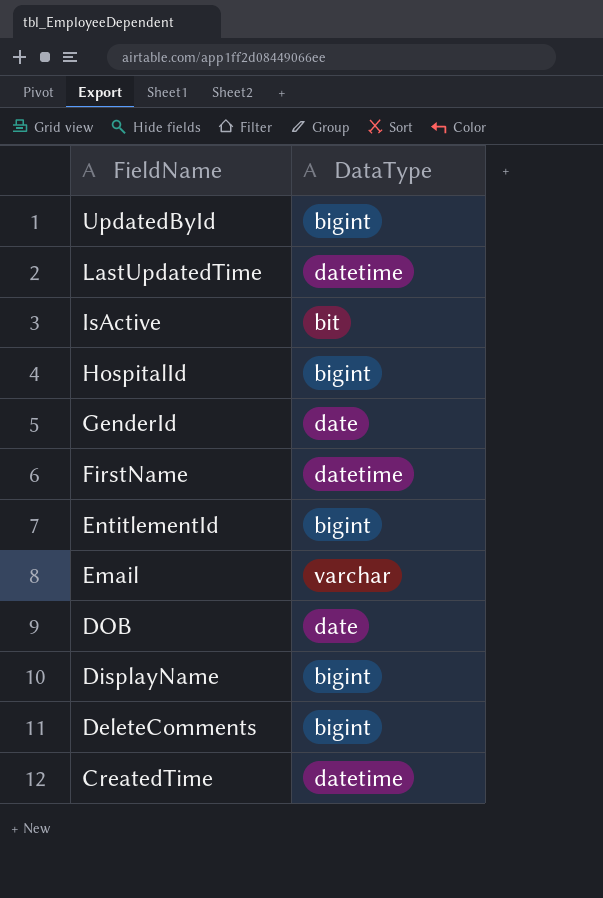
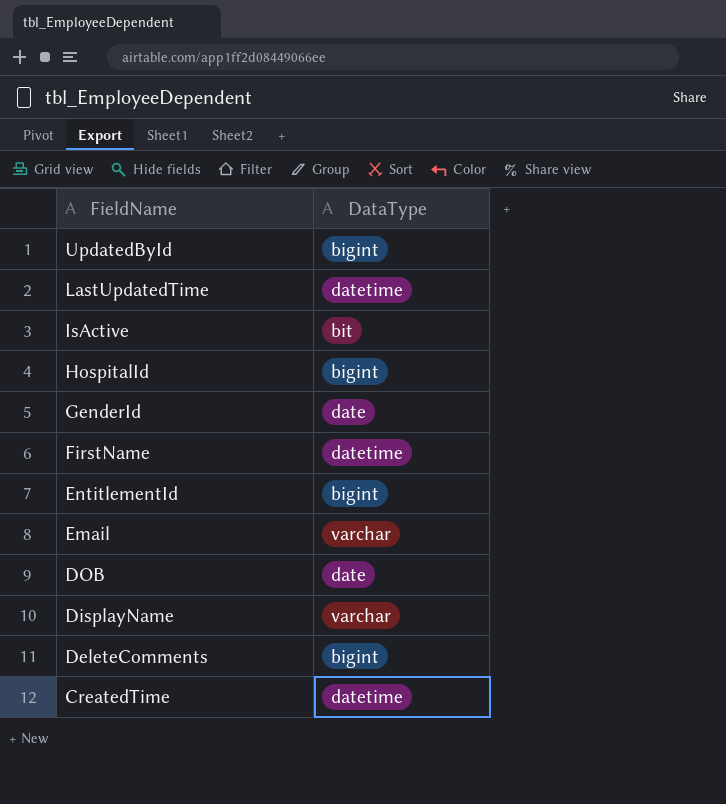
DisplayName | DataType: bigint -> varchar

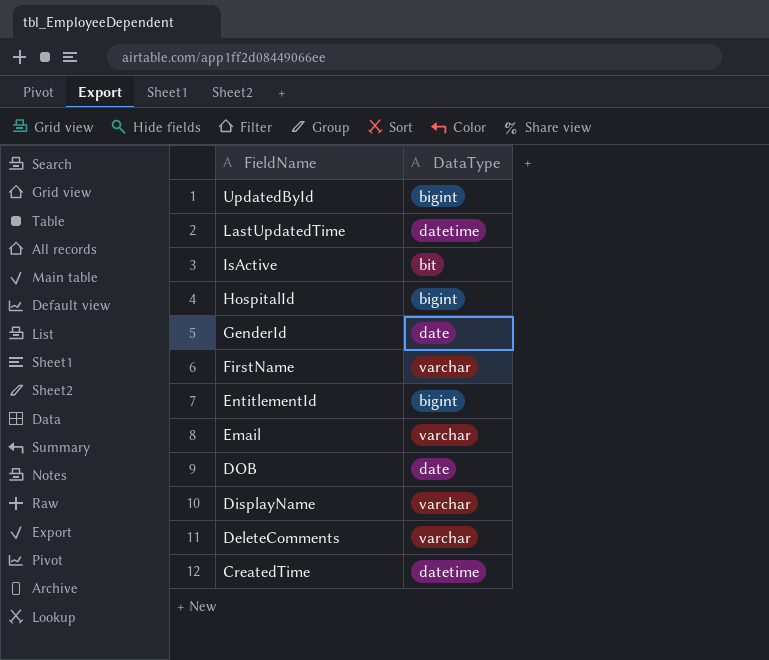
FirstName | DataType: datetime -> varchar
DeleteComments | DataType: bigint -> varchar

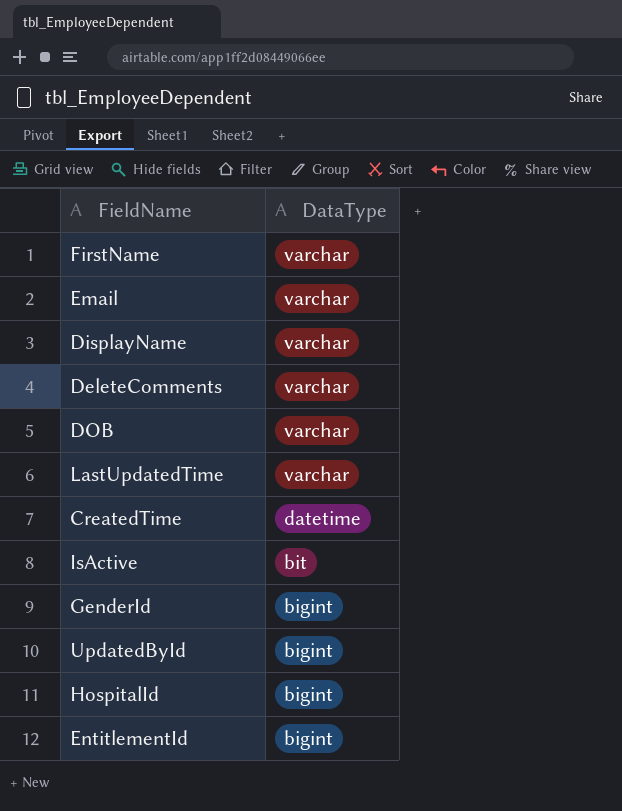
row order: FieldName descending -> DataType descending
DOB | DataType: date -> varchar
LastUpdatedTime | DataType: datetime -> varchar
GenderId | DataType: date -> bigint

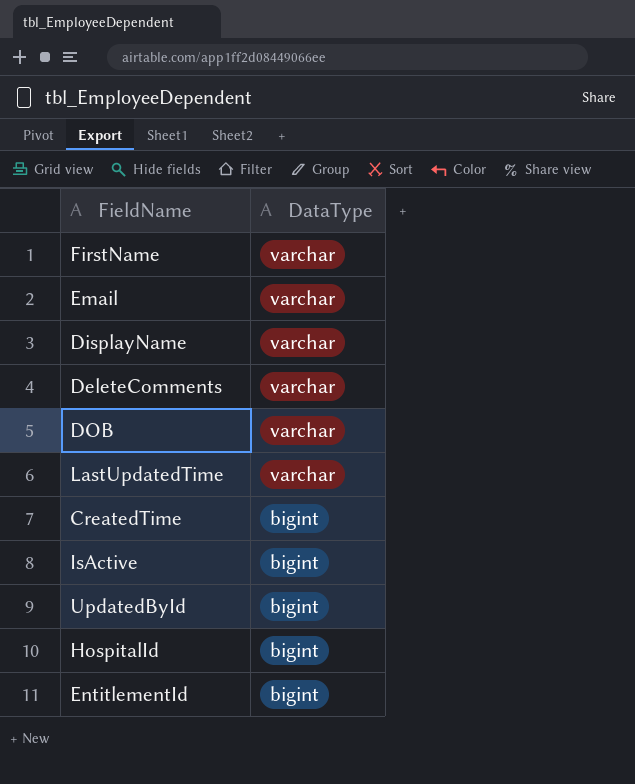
row GenderId: bigint -> none
CreatedTime | DataType: datetime -> bigint
IsActive | DataType: bit -> bigint

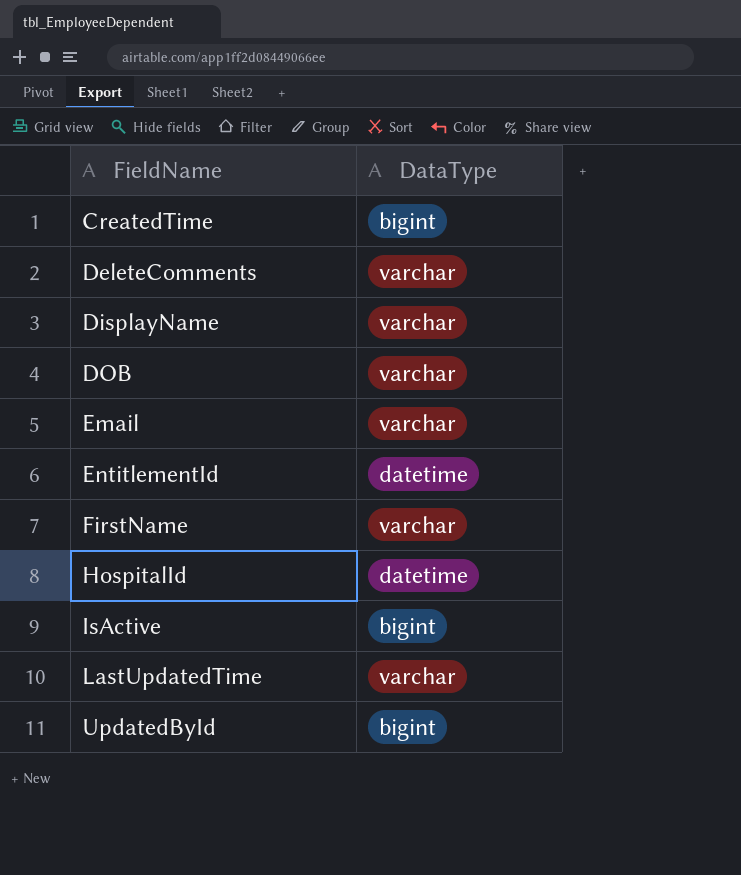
row order: DataType descending -> FieldName ascending
EntitlementId | DataType: bigint -> datetime
HospitalId | DataType: bigint -> datetime

